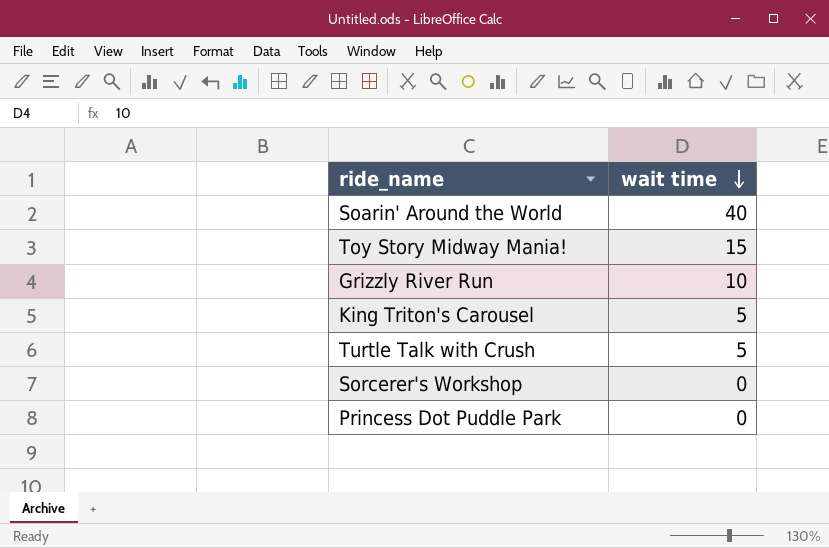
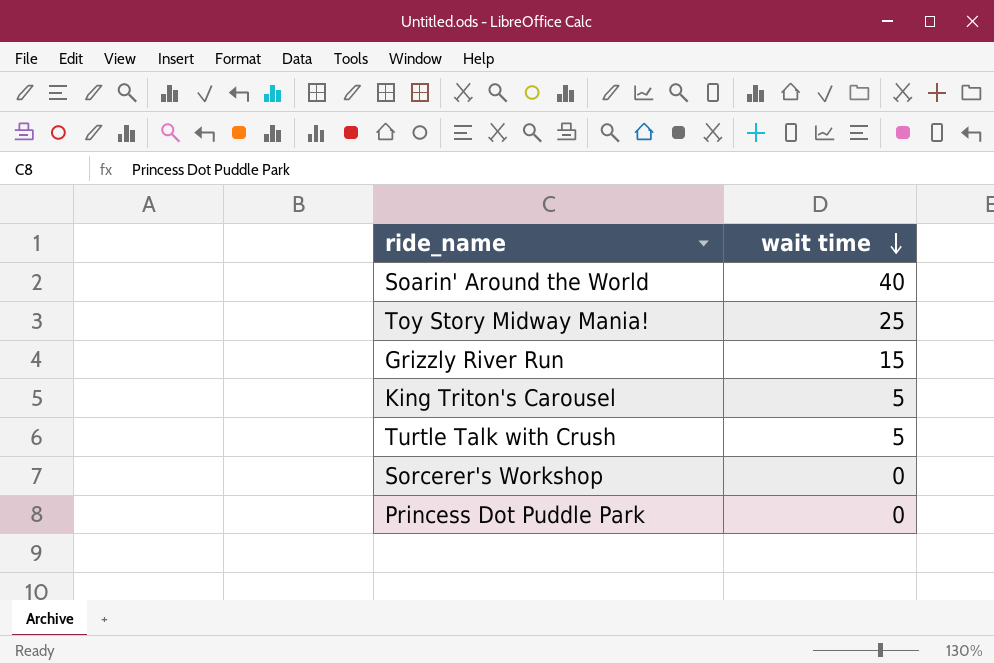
Toy Story Midway Mania! | wait time: 15 -> 25
Grizzly River Run | wait time: 10 -> 15

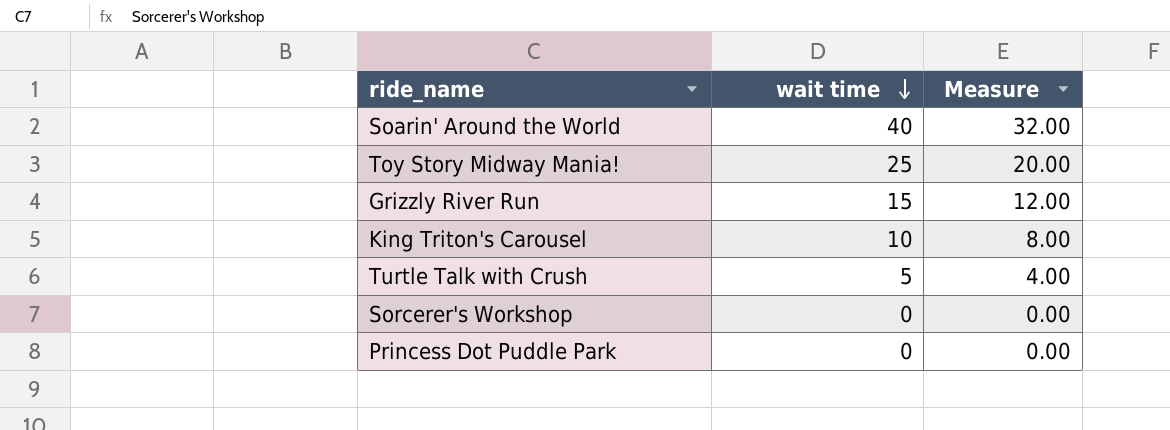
column Measure | formula: none -> [wait time] * 0.8
King Triton's Carousel | wait time: 5 -> 10

